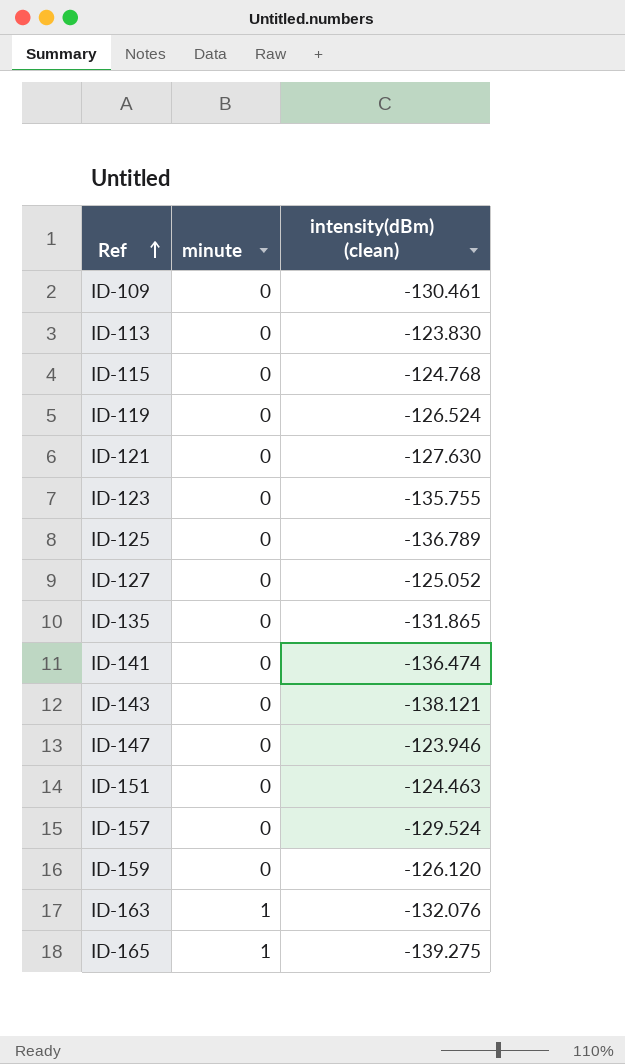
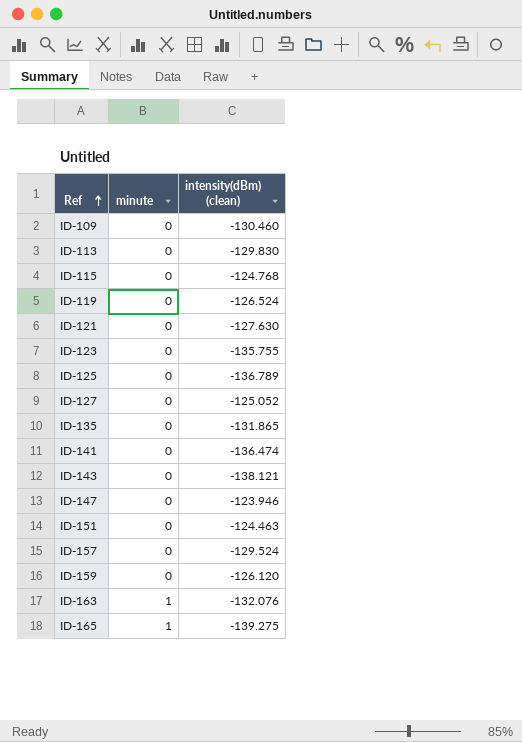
ID-109 | intensity(dBm) (clean): -130.461 -> -130.460
ID-113 | intensity(dBm) (clean): -123.830 -> -129.830

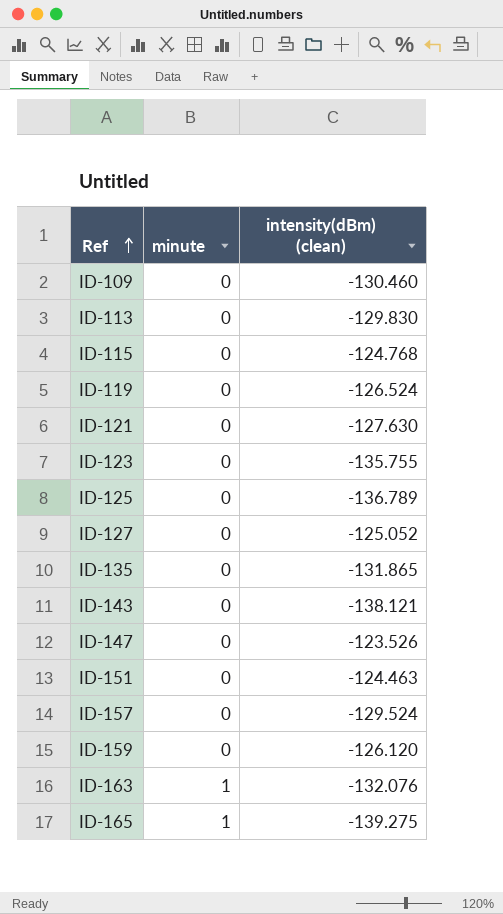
row ID-141: 0 | -136.474 -> none
ID-147 | intensity(dBm) (clean): -123.946 -> -123.526

